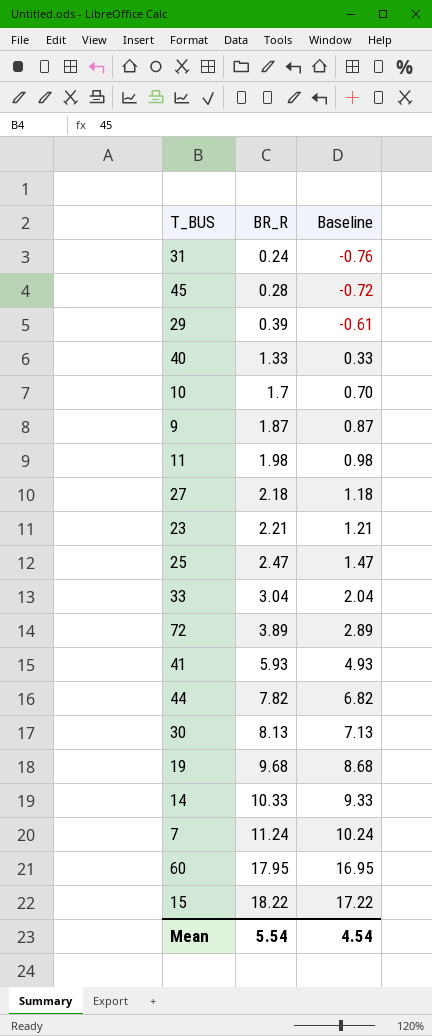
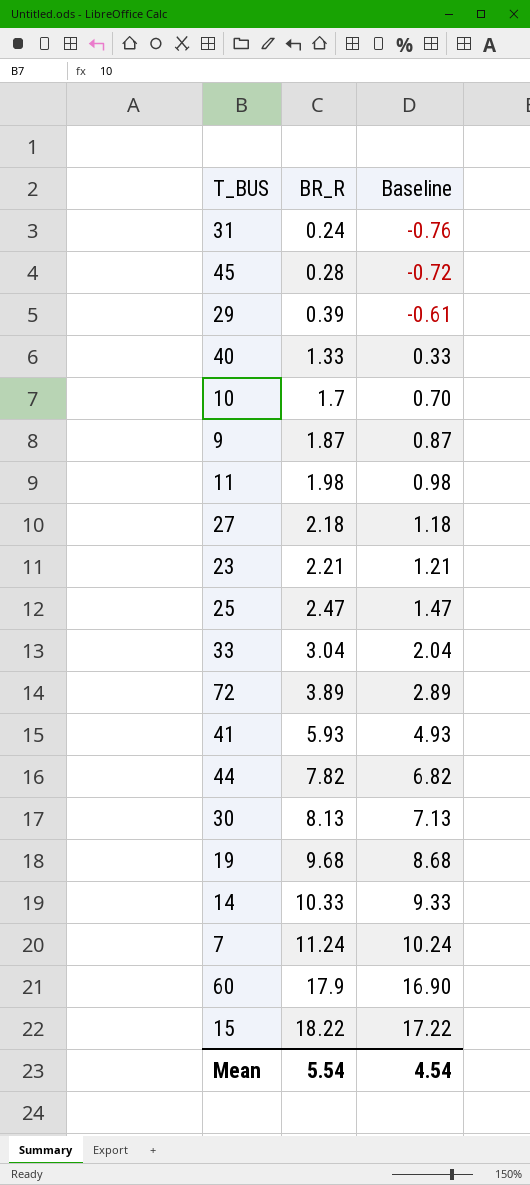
60 | BR_R: 17.95 -> 17.9
60 | Baseline: 16.95 -> 16.90

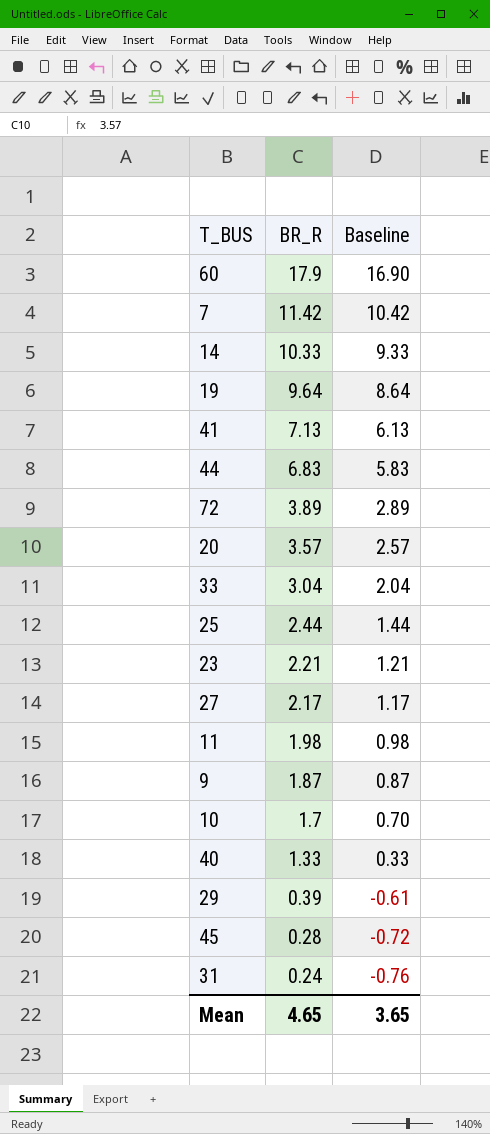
row order: BR_R ascending -> BR_R descending
row 30: 8.13 | 7.13 -> none
row 15: 18.22 | 17.22 -> none
7 | BR_R: 11.24 -> 11.42
7 | Baseline: 10.24 -> 10.42
19 | BR_R: 9.68 -> 9.64
19 | Baseline: 8.68 -> 8.64
41 | BR_R: 5.93 -> 7.13
41 | Baseline: 4.93 -> 6.13
44 | BR_R: 7.82 -> 6.83
44 | Baseline: 6.82 -> 5.83
row 20: none -> 3.57 | 2.57
25 | BR_R: 2.47 -> 2.44
25 | Baseline: 1.47 -> 1.44
27 | BR_R: 2.18 -> 2.17
27 | Baseline: 1.18 -> 1.17
Mean | BR_R: 5.54 -> 4.65
Mean | Baseline: 4.54 -> 3.65

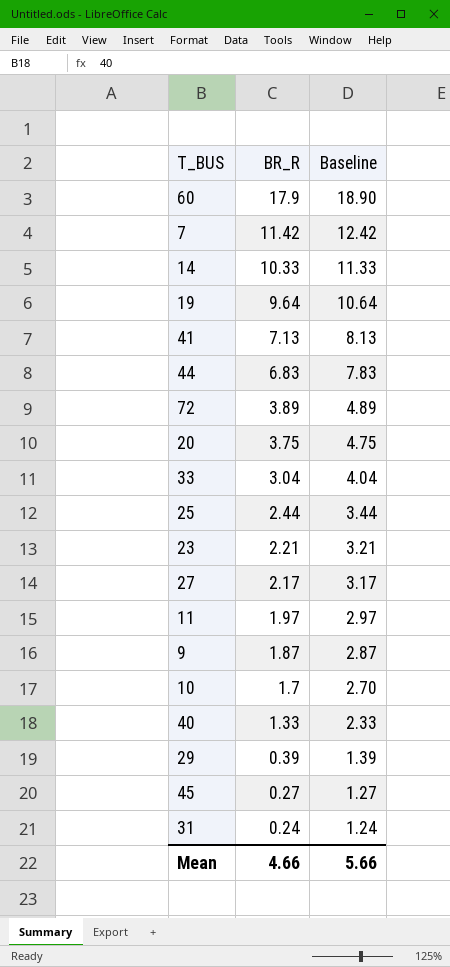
column Baseline | formula: [BR_R] - 1 -> [BR_R] + 1
20 | BR_R: 3.57 -> 3.75
11 | BR_R: 1.98 -> 1.97
45 | BR_R: 0.28 -> 0.27
Mean | BR_R: 4.65 -> 4.66
Mean | Baseline: 3.65 -> 5.66

